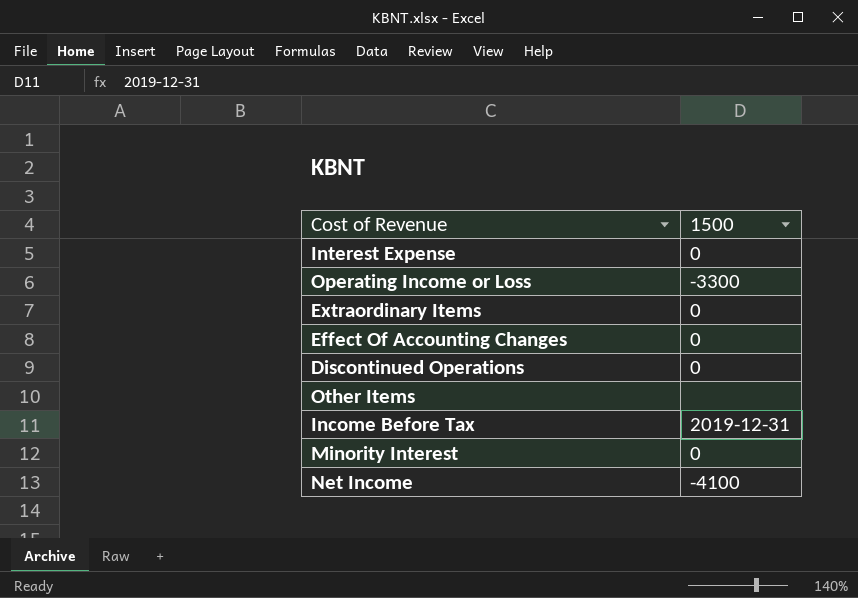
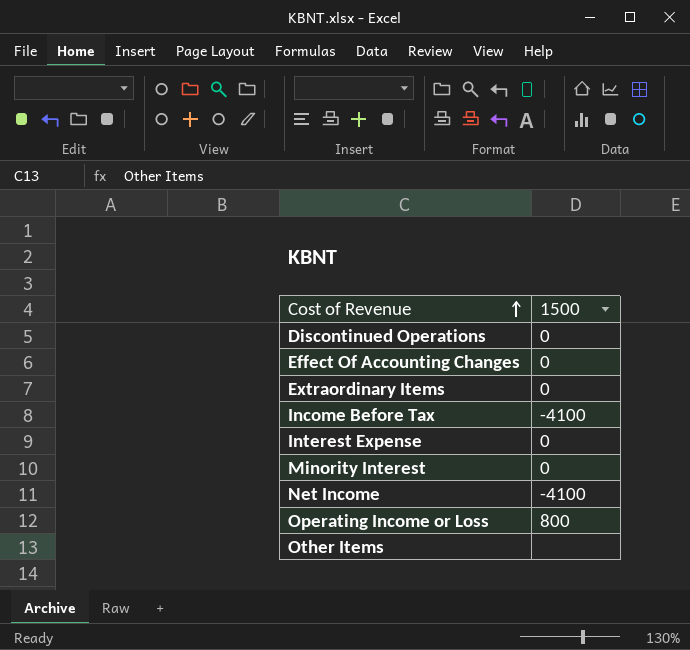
row order: none -> Cost of Revenue ascending
Income Before Tax | 1500: 2019-12-31 -> -4100
Operating Income or Loss | 1500: -3300 -> 800

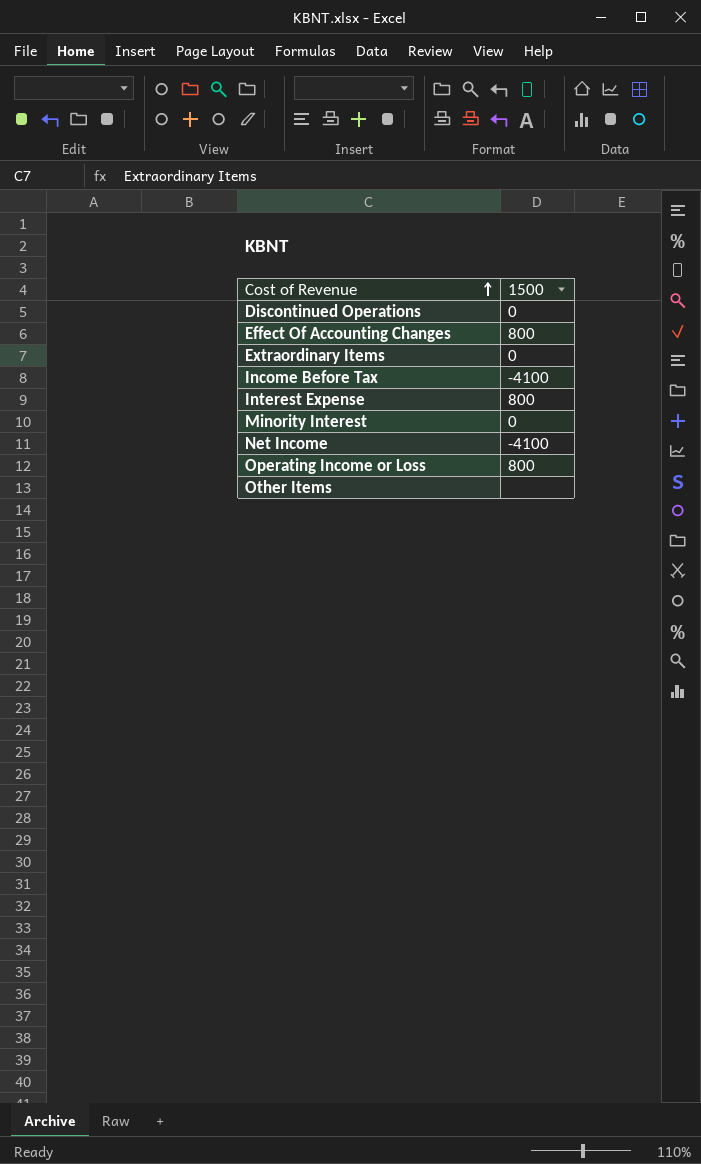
Effect Of Accounting Changes | 1500: 0 -> 800
Interest Expense | 1500: 0 -> 800

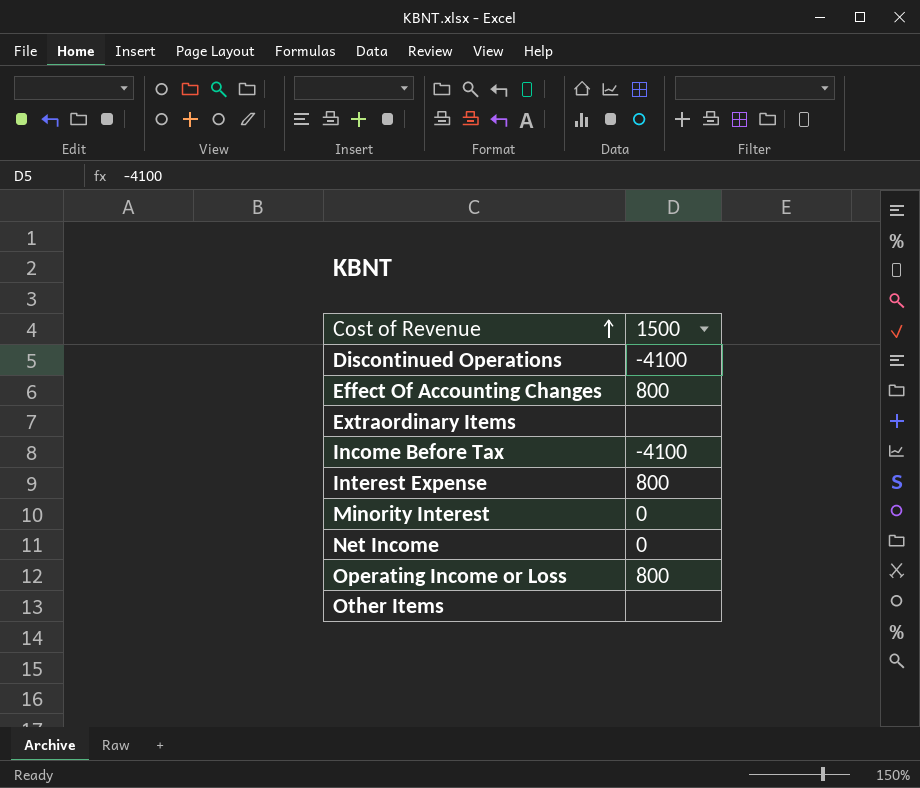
Discontinued Operations | 1500: 0 -> -4100
Extraordinary Items | 1500: 0 -> none
Net Income | 1500: -4100 -> 0

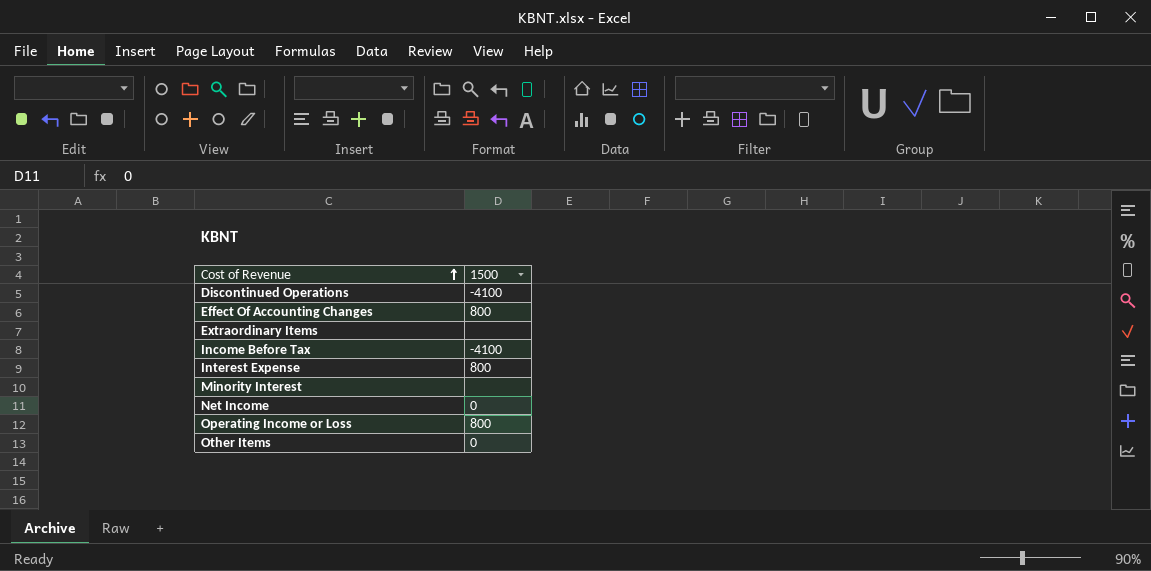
Minority Interest | 1500: 0 -> none
Other Items | 1500: none -> 0

